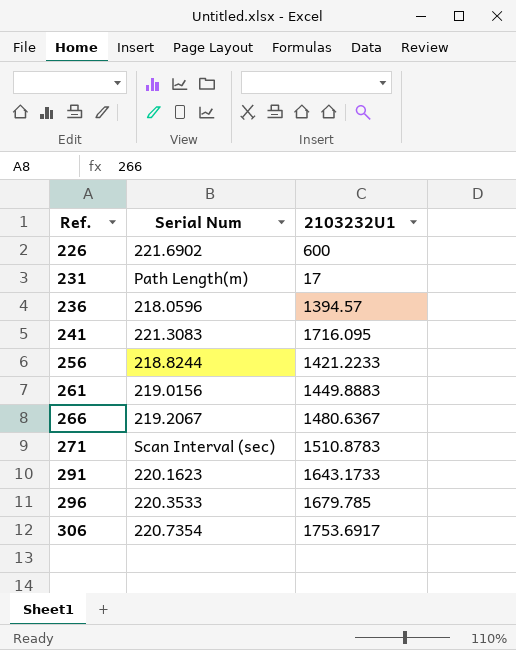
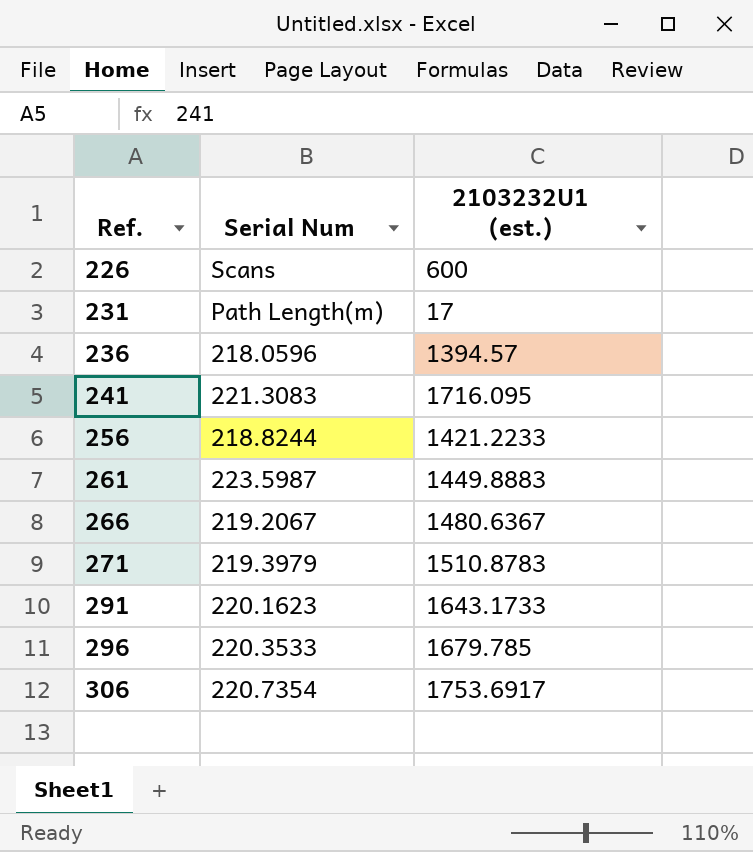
column name: 2103232U1 -> 2103232U1 (est.)
226 | Serial Num: 221.6902 -> Scans
261 | Serial Num: 219.0156 -> 223.5987
271 | Serial Num: Scan Interval (sec) -> 219.3979

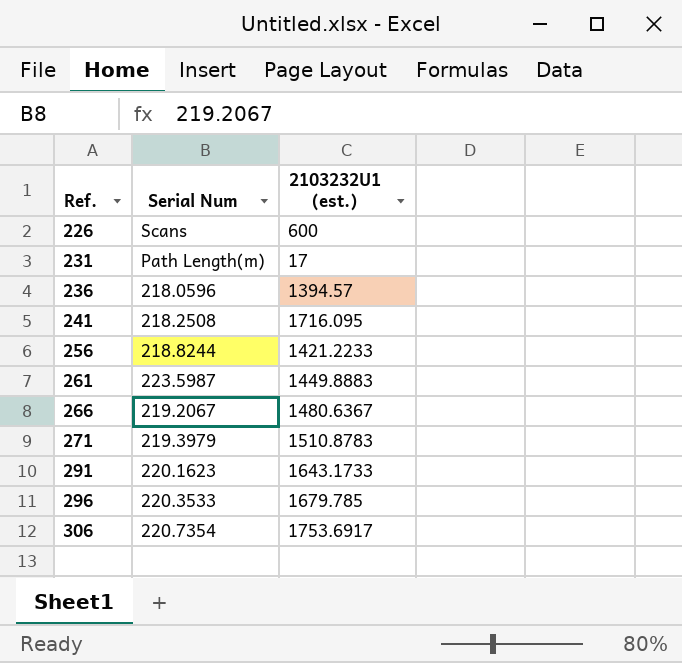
241 | Serial Num: 221.3083 -> 218.2508

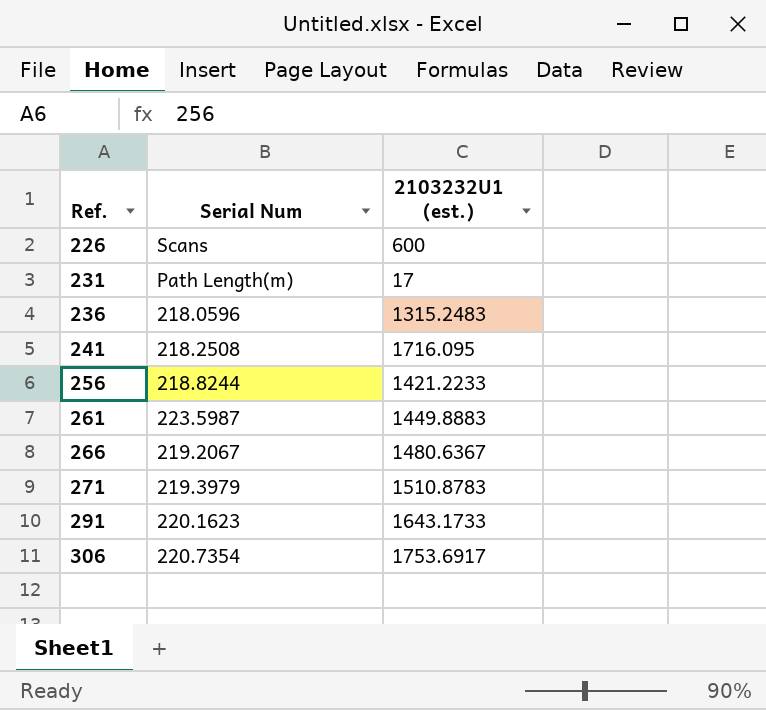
row 296: 220.3533 | 1679.785 -> none
236 | 2103232U1 (est.): 1394.57 -> 1315.2483

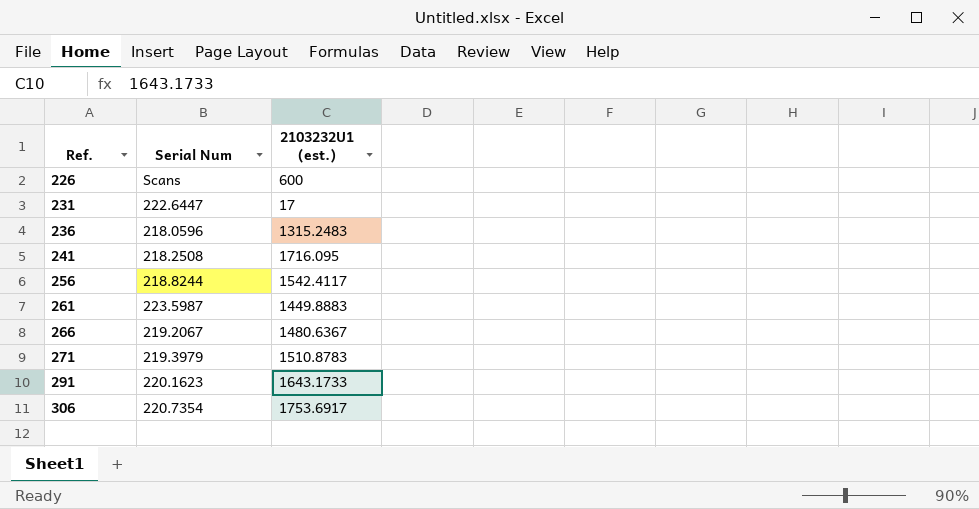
231 | Serial Num: Path Length(m) -> 222.6447
256 | 2103232U1 (est.): 1421.2233 -> 1542.4117

